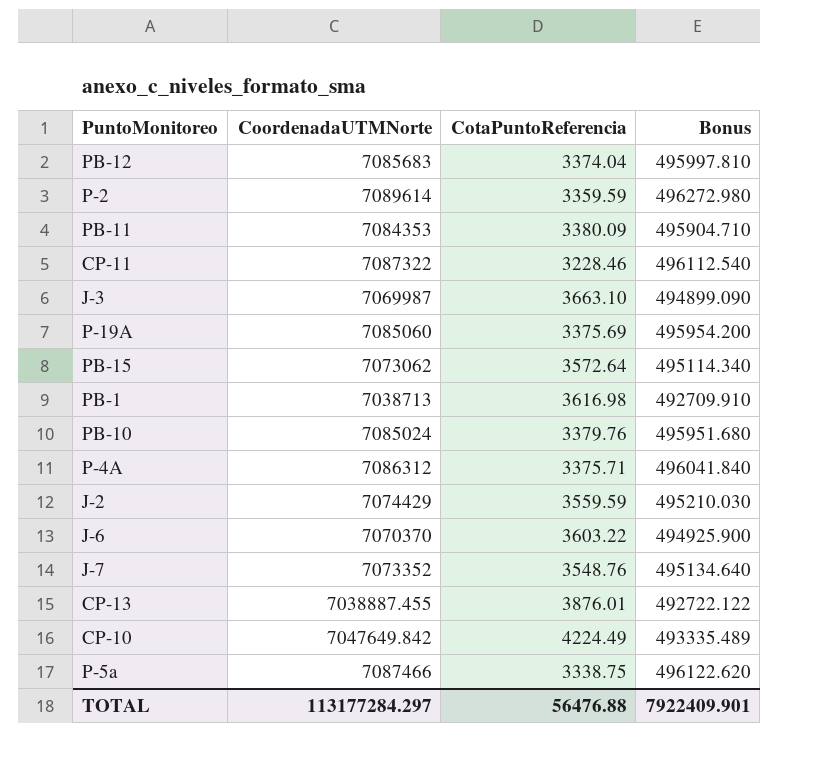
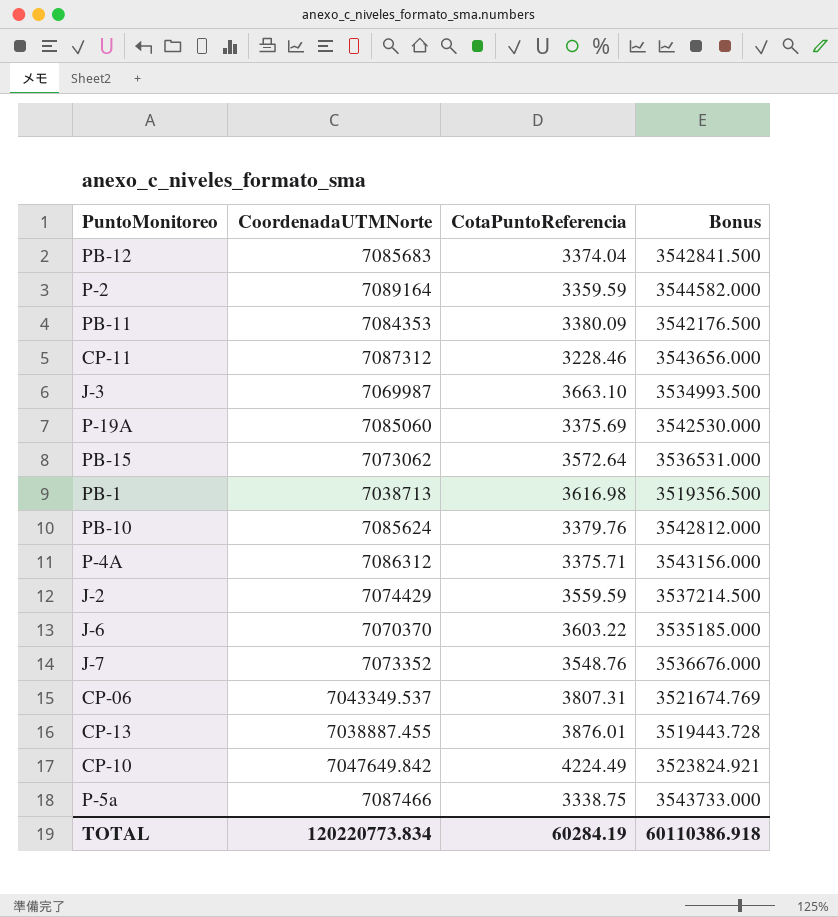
column Bonus | formula: [CoordenadaUTMNorte] * 0.07 -> [CoordenadaUTMNorte] * 0.5
P-2 | CoordenadaUTMNorte: 7089614 -> 7089164
CP-11 | CoordenadaUTMNorte: 7087322 -> 7087312
PB-10 | CoordenadaUTMNorte: 7085024 -> 7085624
row CP-06: none -> 7043349.537 | 3807.31 | 3521674.769
TOTAL | CoordenadaUTMNorte: 113177284.297 -> 120220773.834
TOTAL | CotaPuntoReferencia: 56476.88 -> 60284.19
TOTAL | Bonus: 7922409.901 -> 60110386.918

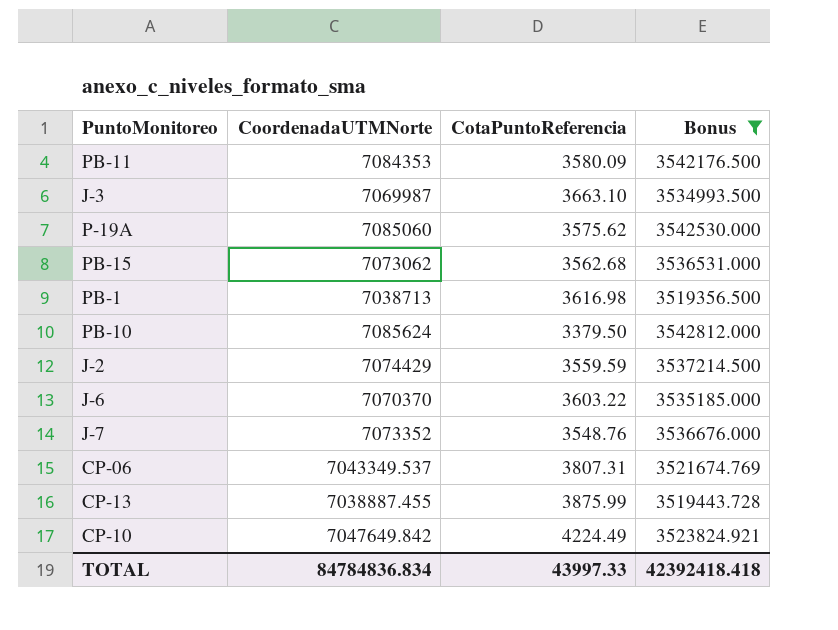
filter: none -> Bonus <= 3542812.000
PB-11 | CotaPuntoReferencia: 3380.09 -> 3580.09
P-19A | CotaPuntoReferencia: 3375.69 -> 3575.62
PB-15 | CotaPuntoReferencia: 3572.64 -> 3562.68
PB-10 | CotaPuntoReferencia: 3379.76 -> 3379.50
CP-13 | CotaPuntoReferencia: 3876.01 -> 3875.99
TOTAL | CoordenadaUTMNorte: 120220773.834 -> 84784836.834
TOTAL | CotaPuntoReferencia: 60284.19 -> 43997.33
TOTAL | Bonus: 60110386.918 -> 42392418.418

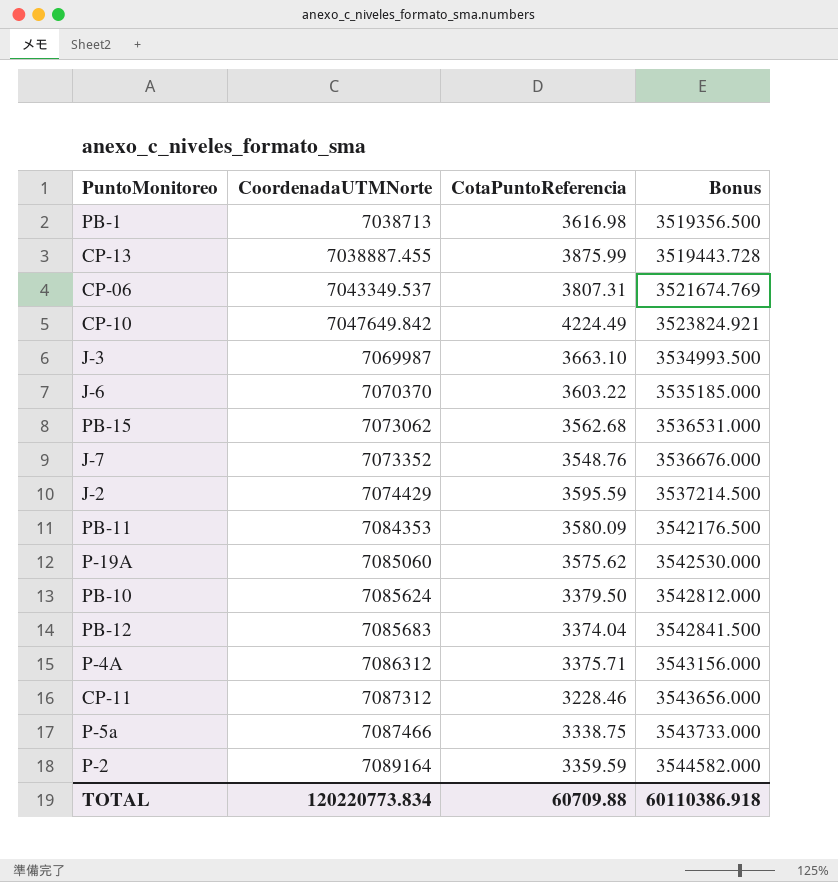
filter: Bonus <= 3542812.000 -> none
row order: none -> CoordenadaUTMNorte ascending
J-2 | CotaPuntoReferencia: 3559.59 -> 3595.59
TOTAL | CoordenadaUTMNorte: 84784836.834 -> 120220773.834
TOTAL | CotaPuntoReferencia: 43997.33 -> 60709.88
TOTAL | Bonus: 42392418.418 -> 60110386.918

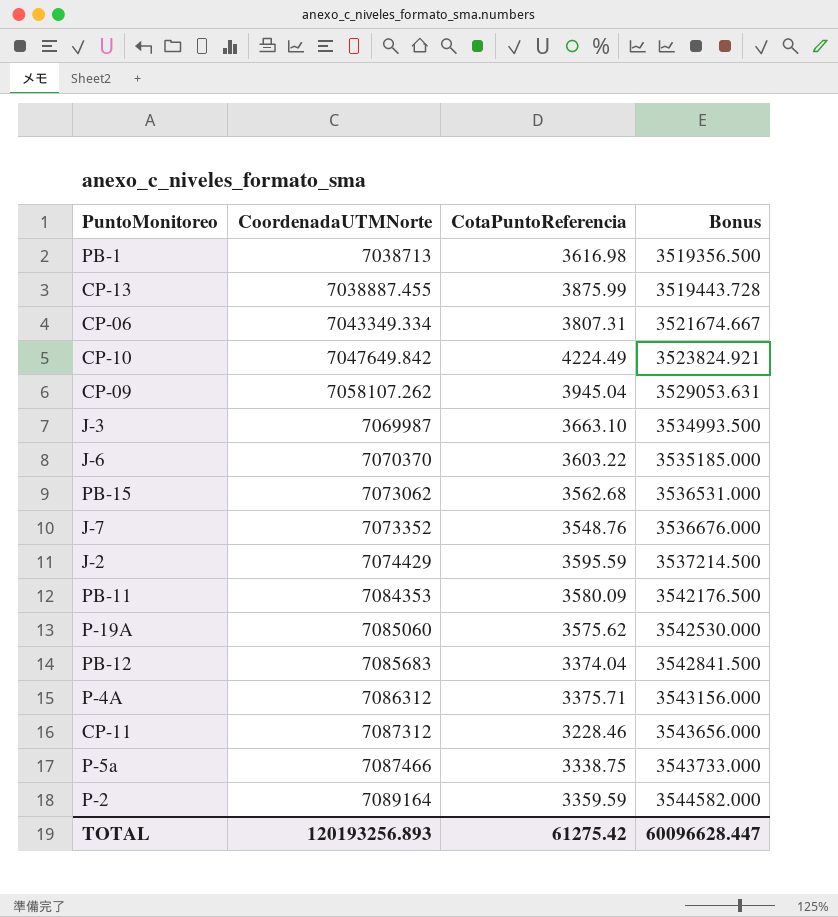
row PB-10: 7085624 | 3379.50 | 3542812.000 -> none
CP-06 | CoordenadaUTMNorte: 7043349.537 -> 7043349.334
CP-06 | Bonus: 3521674.769 -> 3521674.667
row CP-09: none -> 7058107.262 | 3945.04 | 3529053.631
TOTAL | CoordenadaUTMNorte: 120220773.834 -> 120193256.893
TOTAL | CotaPuntoReferencia: 60709.88 -> 61275.42
TOTAL | Bonus: 60110386.918 -> 60096628.447

